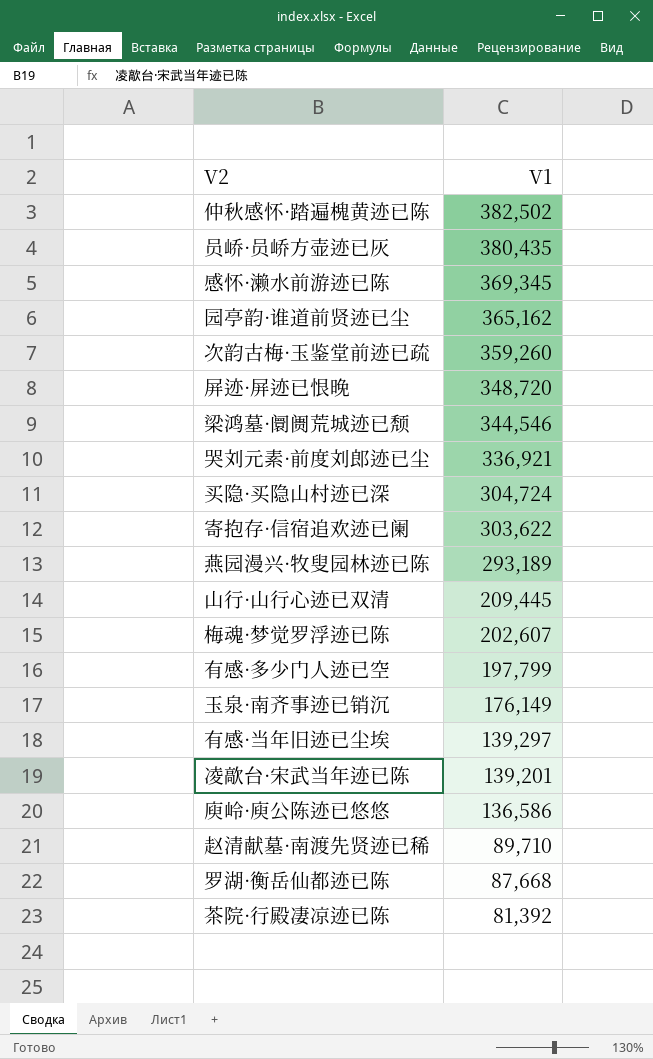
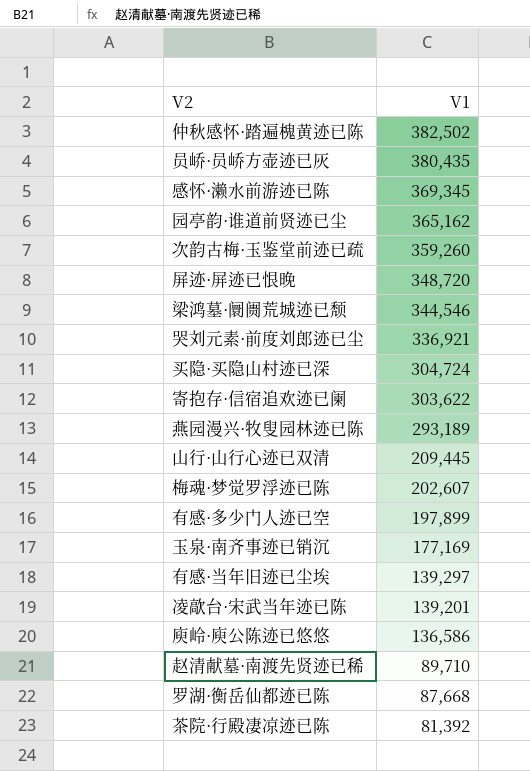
有感·多少门人迹已空 | V1: 197,799 -> 197,899
玉泉·南齐事迹已销沉 | V1: 176,149 -> 177,169

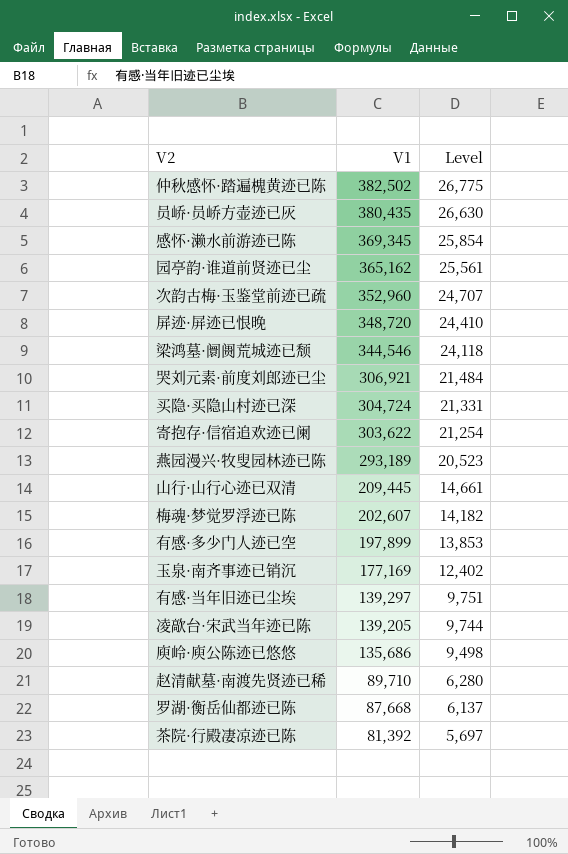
column Level | formula: none -> [V1] * 0.07
次韵古梅·玉鉴堂前迹已疏 | V1: 359,260 -> 352,960
哭刘元素·前度刘郎迹已尘 | V1: 336,921 -> 306,921
凌歊台·宋武当年迹已陈 | V1: 139,201 -> 139,205
庾岭·庾公陈迹已悠悠 | V1: 136,586 -> 135,686

